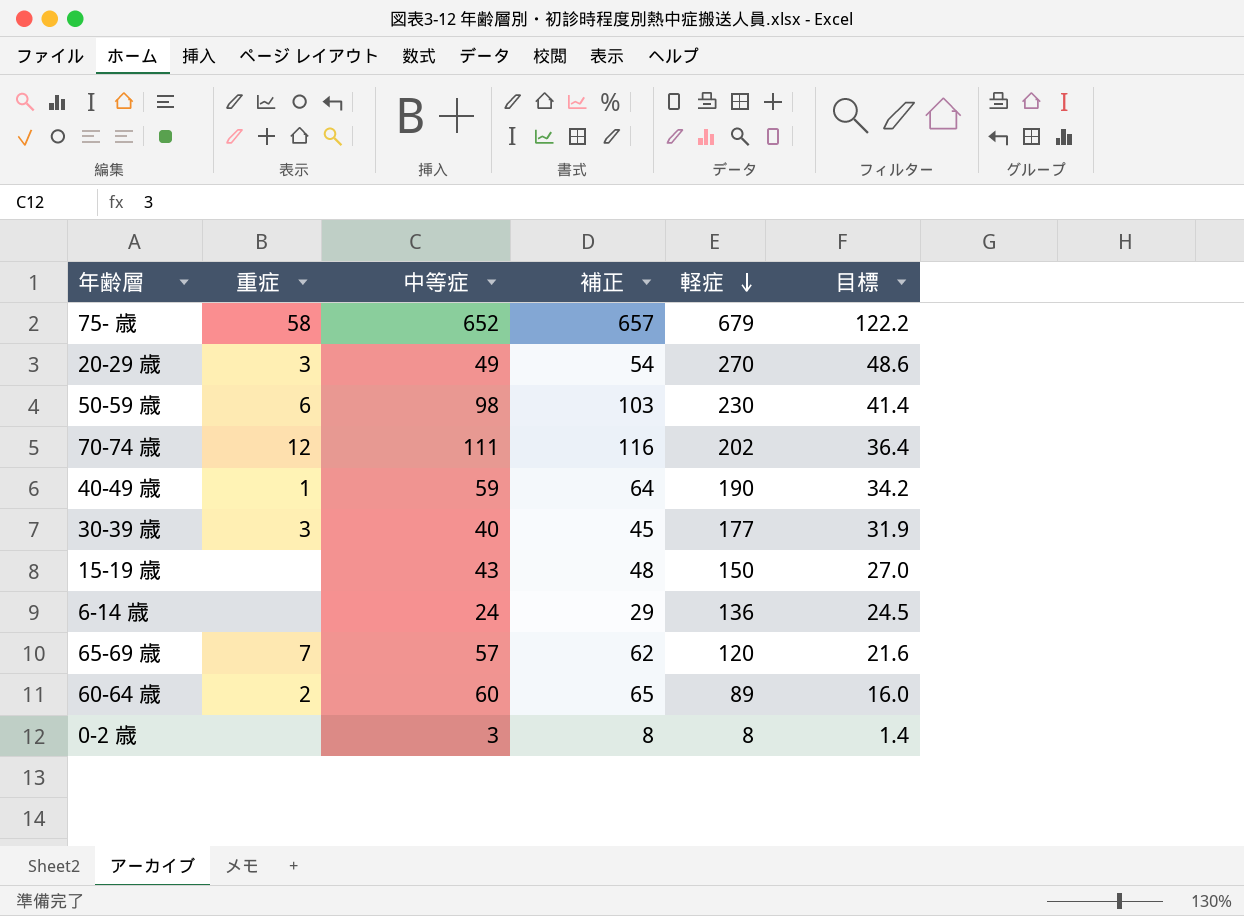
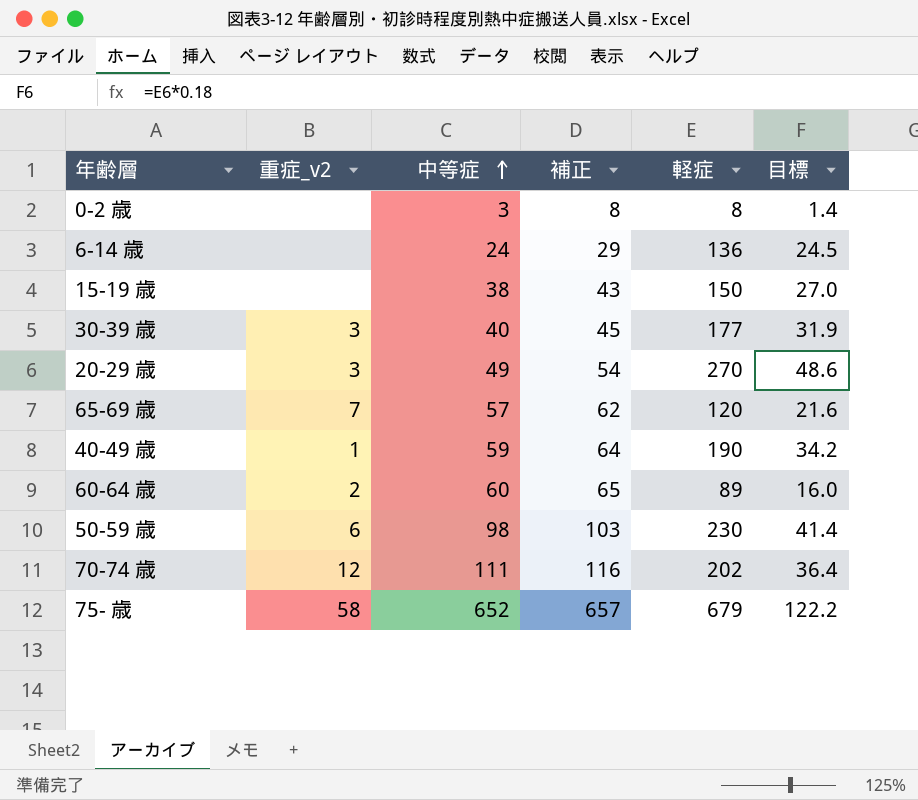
row order: 軽症 descending -> 中等症 ascending
column name: 重症 -> 重症_v2
15-19 歳 | 中等症: 43 -> 38
15-19 歳 | 補正: 48 -> 43

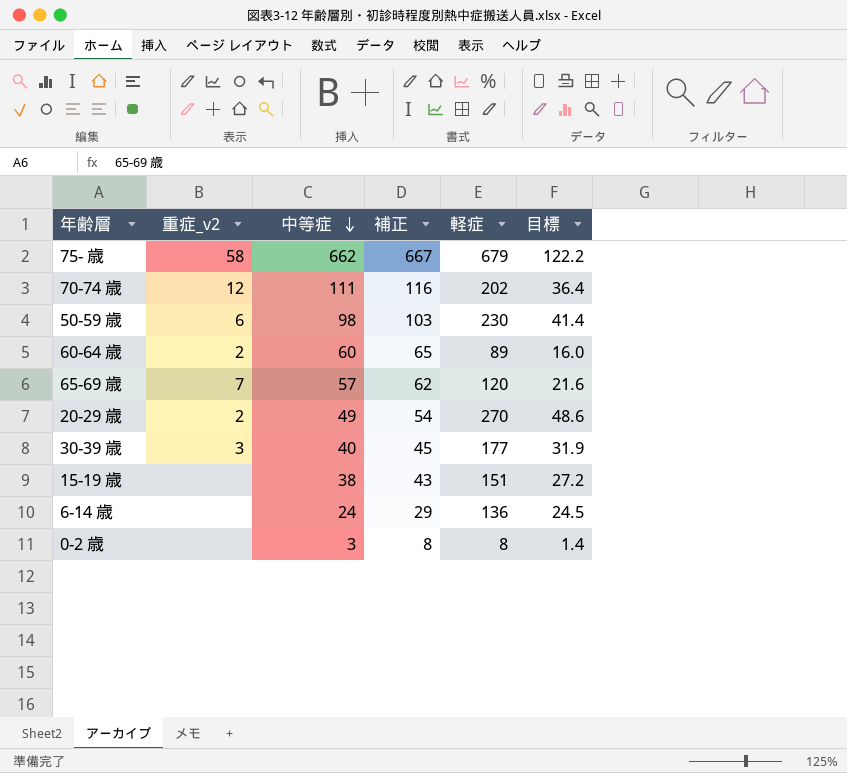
row order: 中等症 ascending -> 中等症 descending
row 40-49 歳: 1 | 59 | 64 | 190 | 34.2 -> none
75- 歳 | 中等症: 652 -> 662
75- 歳 | 補正: 657 -> 667
20-29 歳 | 重症_v2: 3 -> 2
15-19 歳 | 軽症: 150 -> 151
15-19 歳 | 目標: 27.0 -> 27.2

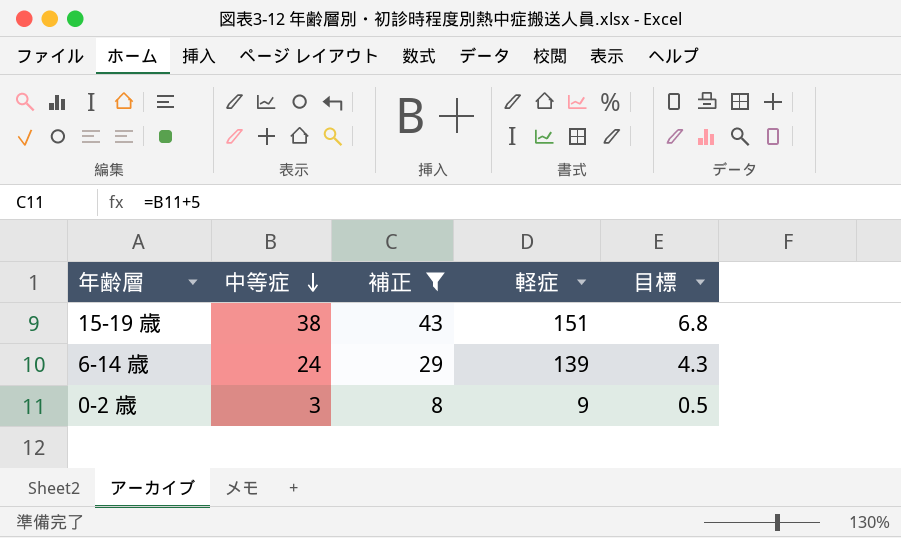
filter: none -> 補正 <= 43
column 重症_v2 | position: 2 -> none
column 目標 | formula: [軽症] * 0.18 -> [中等症] * 0.18
6-14 歳 | 軽症: 136 -> 139
0-2 歳 | 軽症: 8 -> 9

